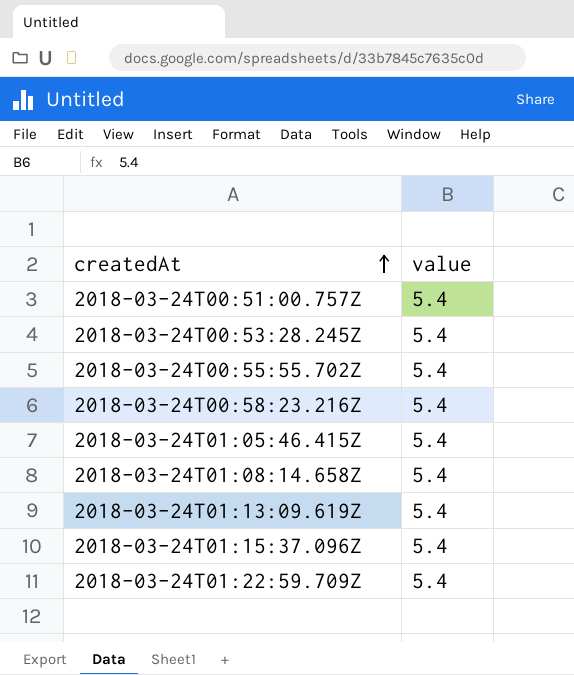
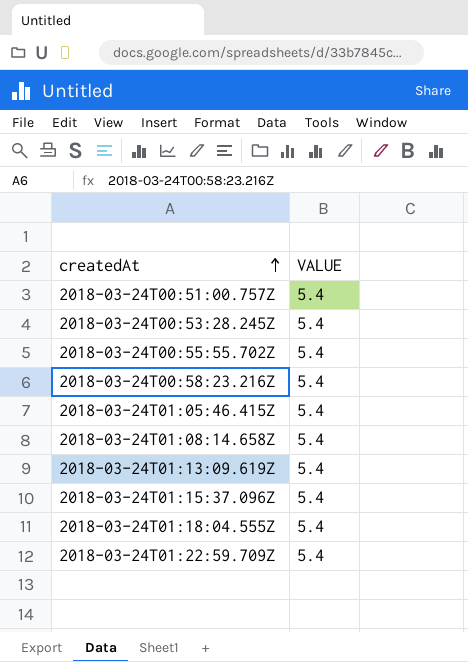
column name: value -> VALUE
row 2018-03-24T01:18:04.555Z: none -> 5.4

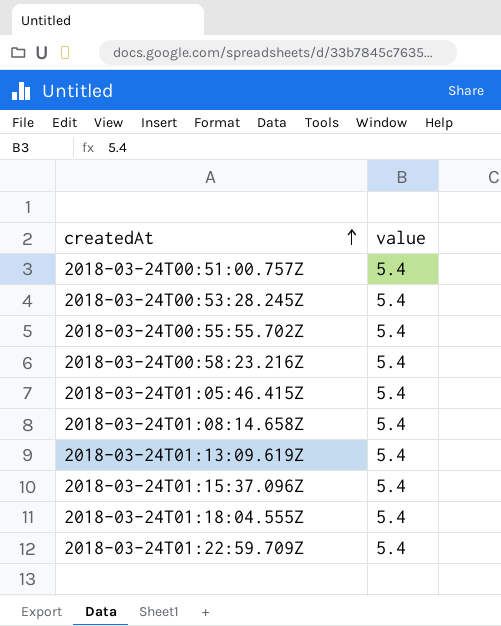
column name: VALUE -> value

